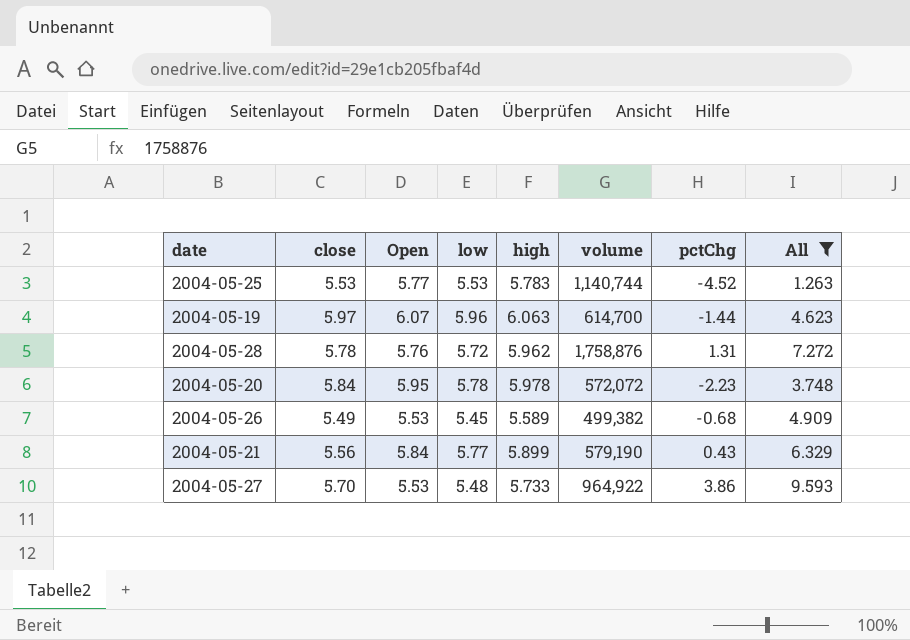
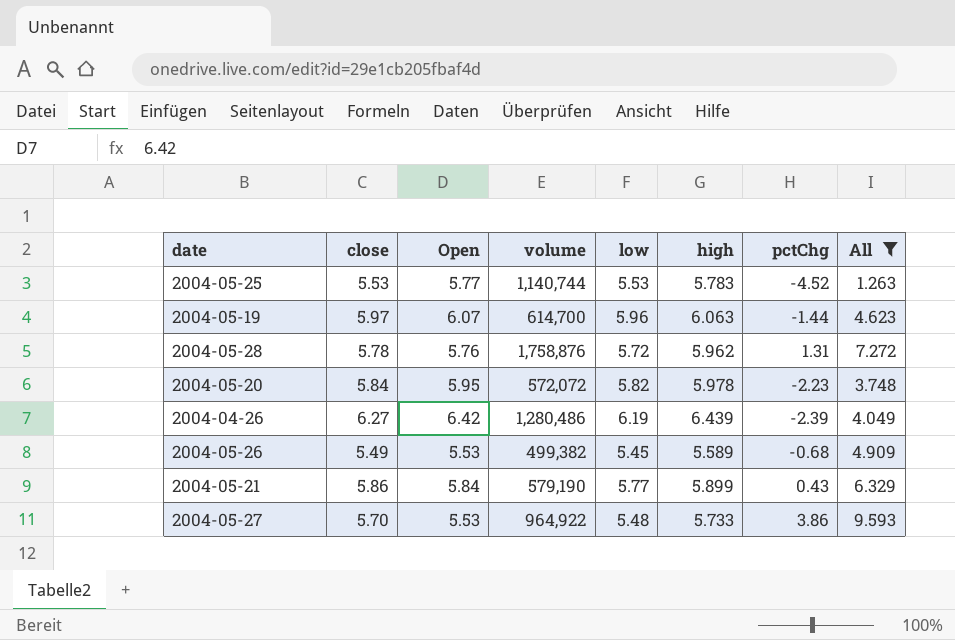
column volume | position: 6 -> 4
2004-05-20 | low: 5.78 -> 5.82
row 2004-04-26: none -> 6.27 | 6.42 | 1,280,486 | 6.19 | 6.439 | -2.39 | 4.049
2004-05-21 | close: 5.56 -> 5.86

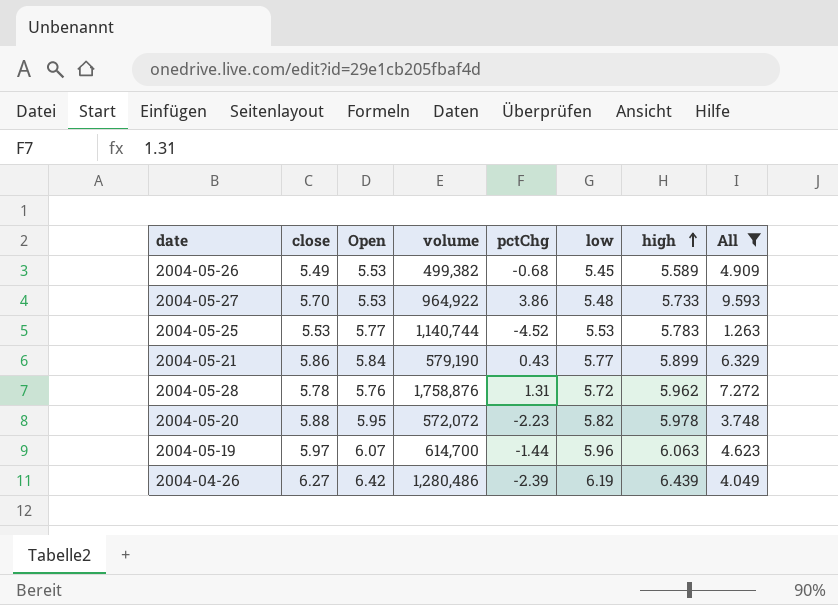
row order: none -> high ascending
column pctChg | position: 7 -> 5
2004-05-20 | close: 5.84 -> 5.88

